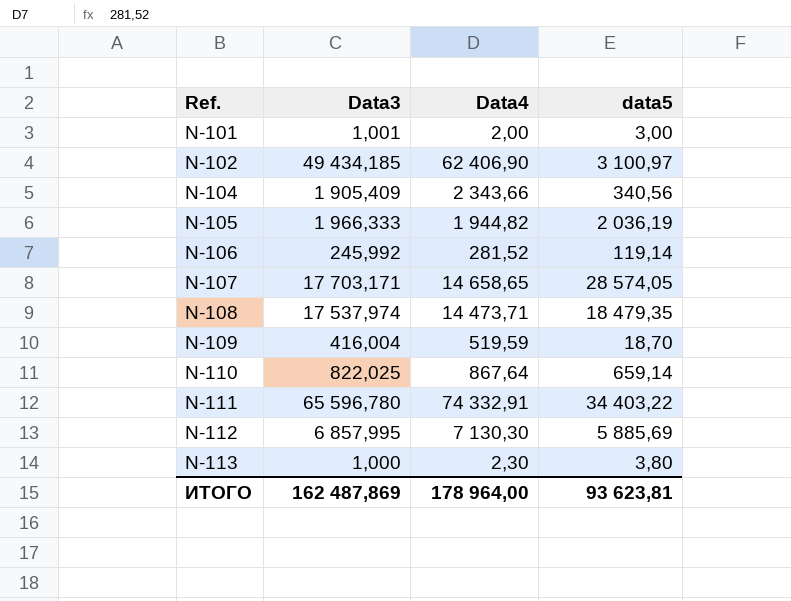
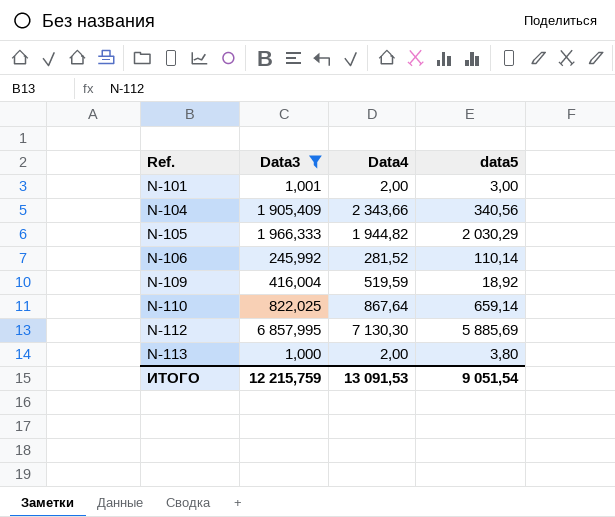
filter: none -> Data3 <= 6 857,995
N-105 | data5: 2 036,19 -> 2 030,29
N-106 | data5: 119,14 -> 110,14
N-109 | data5: 18,70 -> 18,92
N-113 | Data4: 2,30 -> 2,00
ИТОГО | Data3: 162 487,869 -> 12 215,759
ИТОГО | Data4: 178 964,00 -> 13 091,53
ИТОГО | data5: 93 623,81 -> 9 051,54

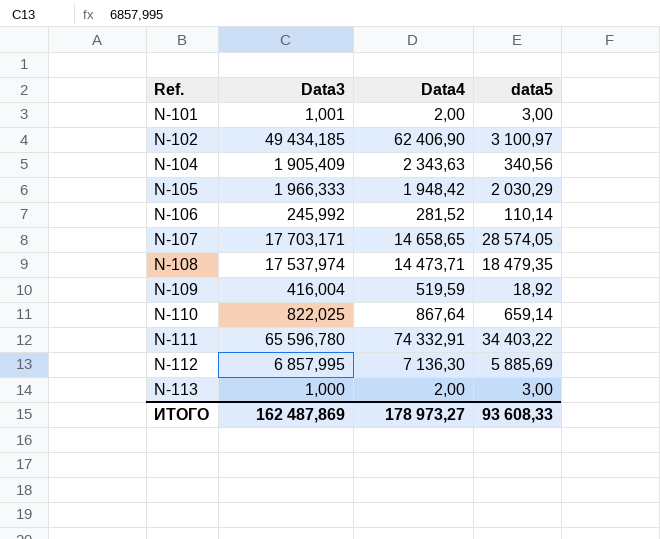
filter: Data3 <= 6 857,995 -> none
N-104 | Data4: 2 343,66 -> 2 343,63
N-105 | Data4: 1 944,82 -> 1 948,42
N-112 | Data4: 7 130,30 -> 7 136,30
N-113 | data5: 3,80 -> 3,00
ИТОГО | Data3: 12 215,759 -> 162 487,869
ИТОГО | Data4: 13 091,53 -> 178 973,27
ИТОГО | data5: 9 051,54 -> 93 608,33

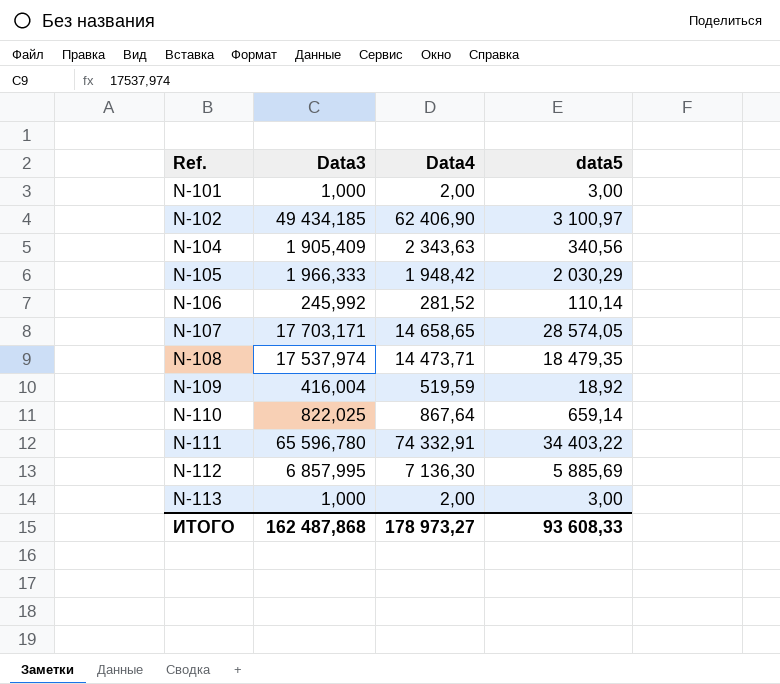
N-101 | Data3: 1,001 -> 1,000
ИТОГО | Data3: 162 487,869 -> 162 487,868

